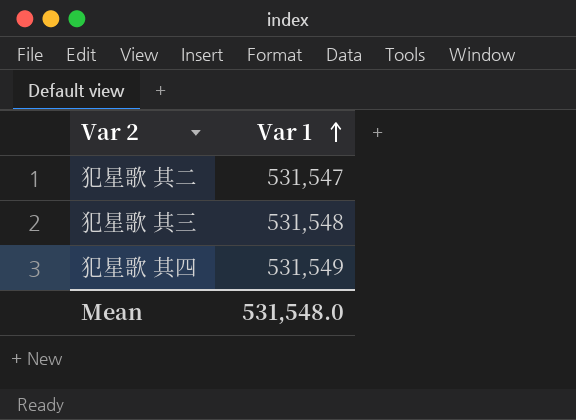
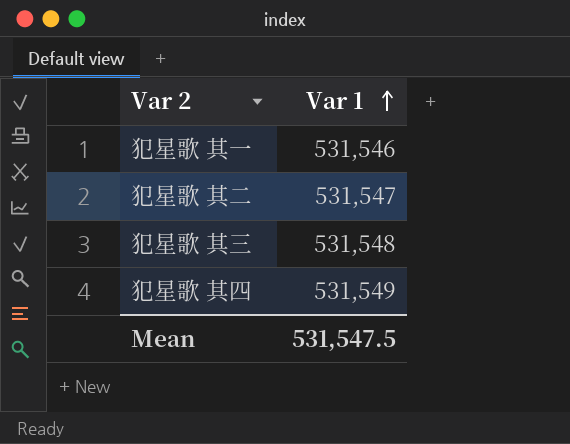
row 犯星歌 其一: none -> 531,546
Mean | Var 1: 531,548.0 -> 531,547.5

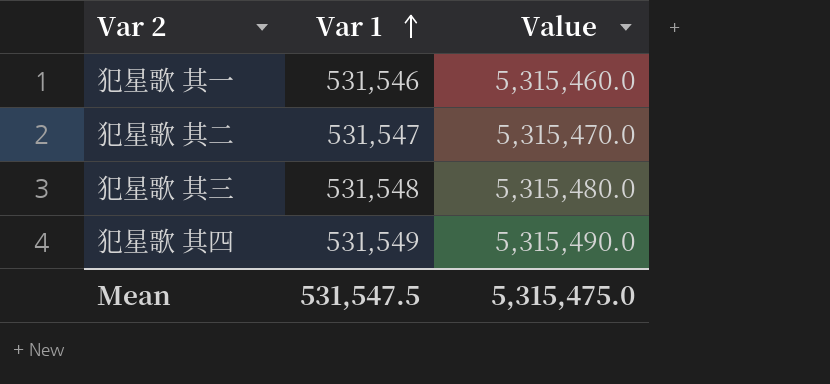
column Value | formula: none -> [Var 1] * 10

